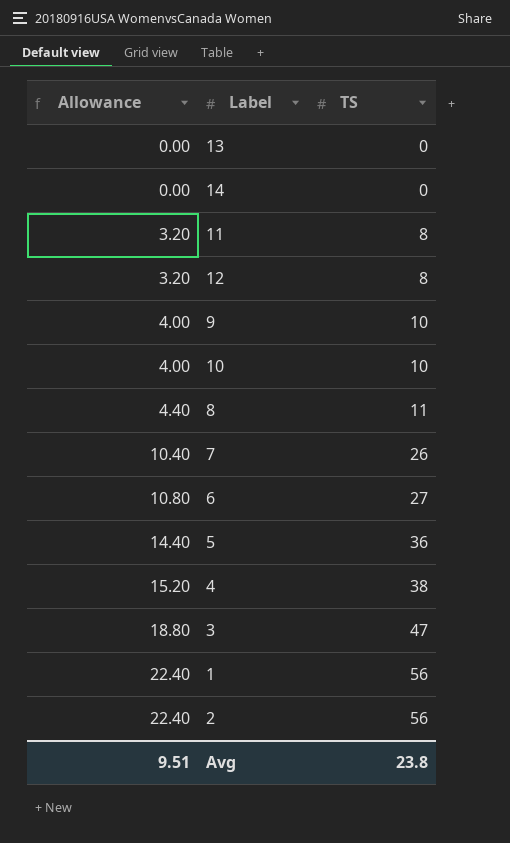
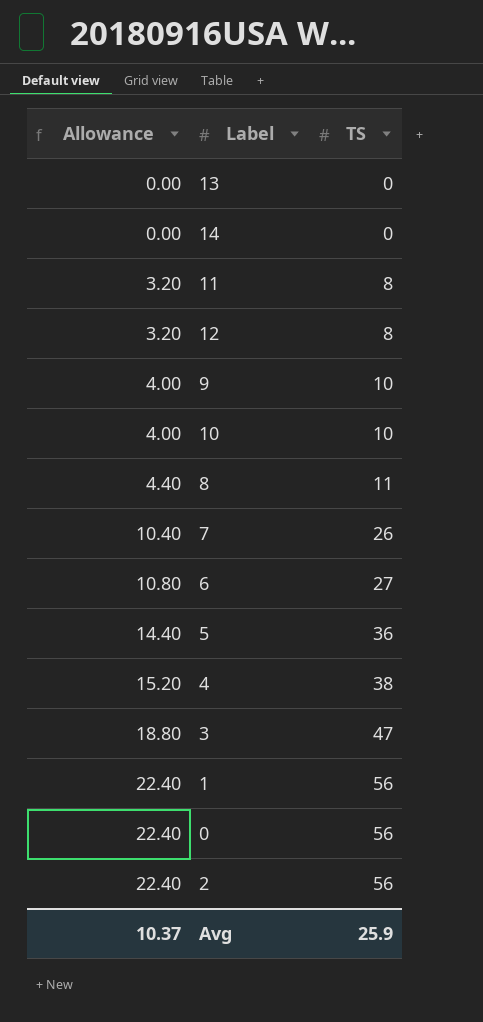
row 0: none -> 22.40 | 56
Avg | Allowance: 9.51 -> 10.37
Avg | TS: 23.8 -> 25.9

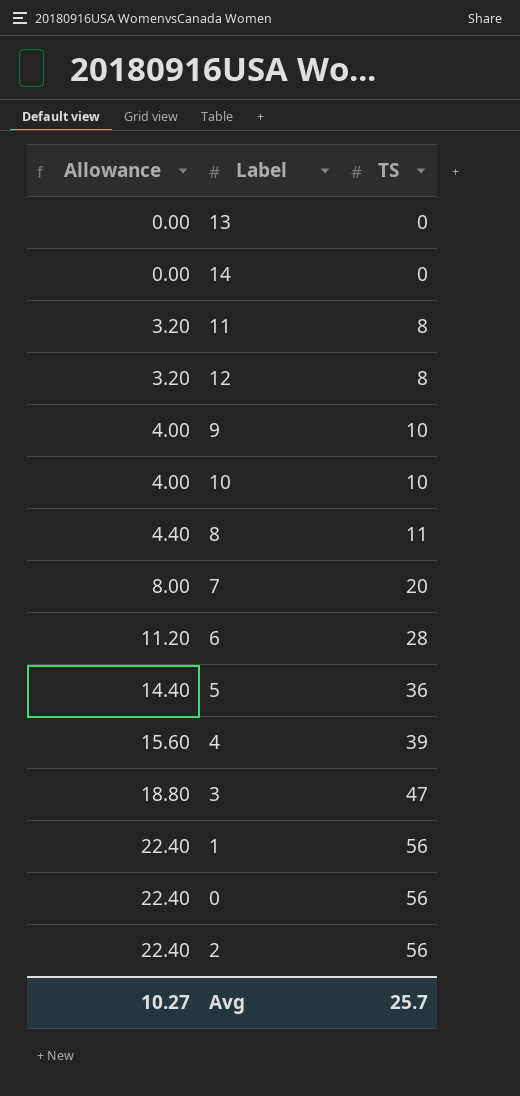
7 | Allowance: 10.40 -> 8.00
7 | TS: 26 -> 20
6 | Allowance: 10.80 -> 11.20
6 | TS: 27 -> 28
4 | Allowance: 15.20 -> 15.60
4 | TS: 38 -> 39
Avg | Allowance: 10.37 -> 10.27
Avg | TS: 25.9 -> 25.7

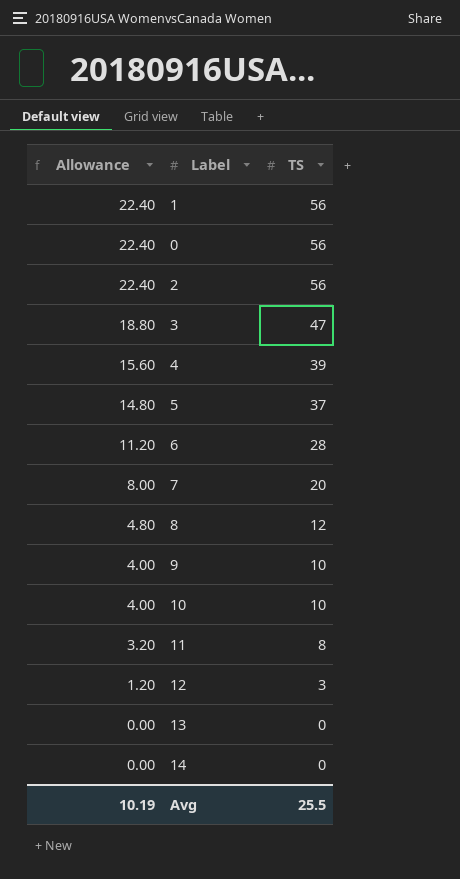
row order: Allowance ascending -> Allowance descending
5 | Allowance: 14.40 -> 14.80
5 | TS: 36 -> 37
8 | Allowance: 4.40 -> 4.80
8 | TS: 11 -> 12
12 | Allowance: 3.20 -> 1.20
12 | TS: 8 -> 3
Avg | Allowance: 10.27 -> 10.19
Avg | TS: 25.7 -> 25.5

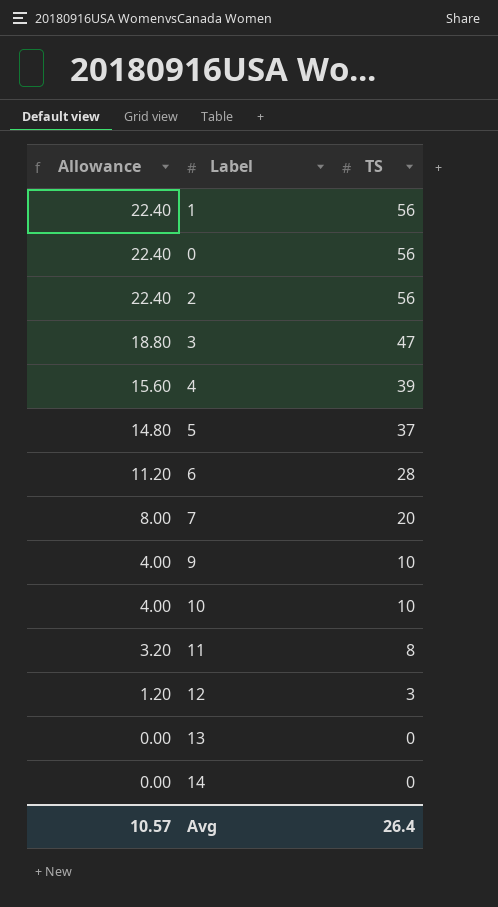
row 8: 4.80 | 12 -> none
Avg | Allowance: 10.19 -> 10.57
Avg | TS: 25.5 -> 26.4

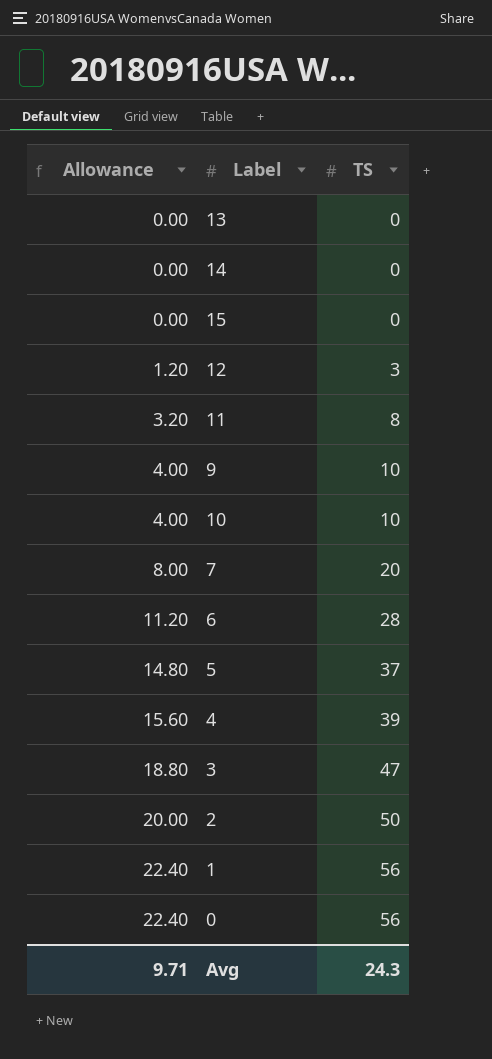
row order: Allowance descending -> Allowance ascending
row 15: none -> 0.00 | 0
2 | Allowance: 22.40 -> 20.00
2 | TS: 56 -> 50
Avg | Allowance: 10.57 -> 9.71
Avg | TS: 26.4 -> 24.3

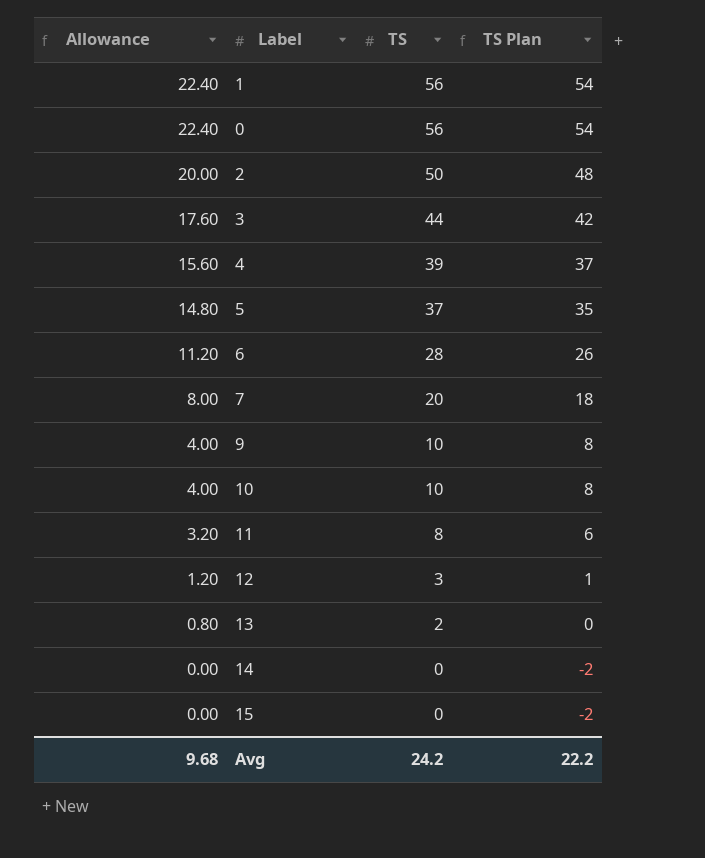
row order: Allowance ascending -> Allowance descending
column TS Plan | formula: none -> [TS] - 2
3 | Allowance: 18.80 -> 17.60
3 | TS: 47 -> 44
13 | Allowance: 0.00 -> 0.80
13 | TS: 0 -> 2
Avg | Allowance: 9.71 -> 9.68
Avg | TS: 24.3 -> 24.2

